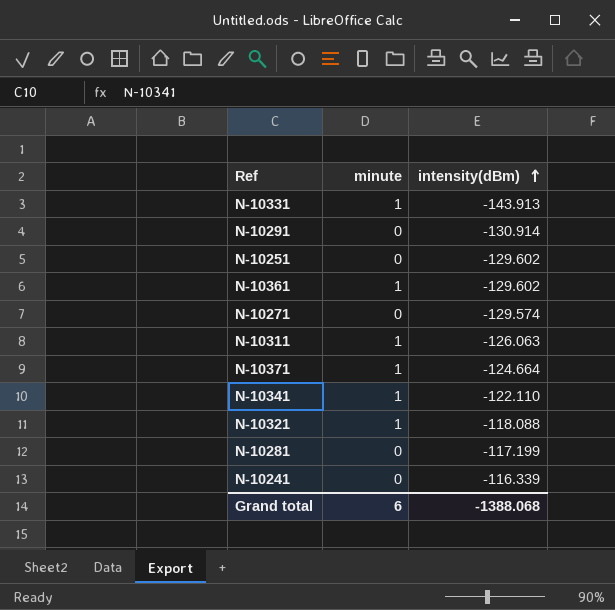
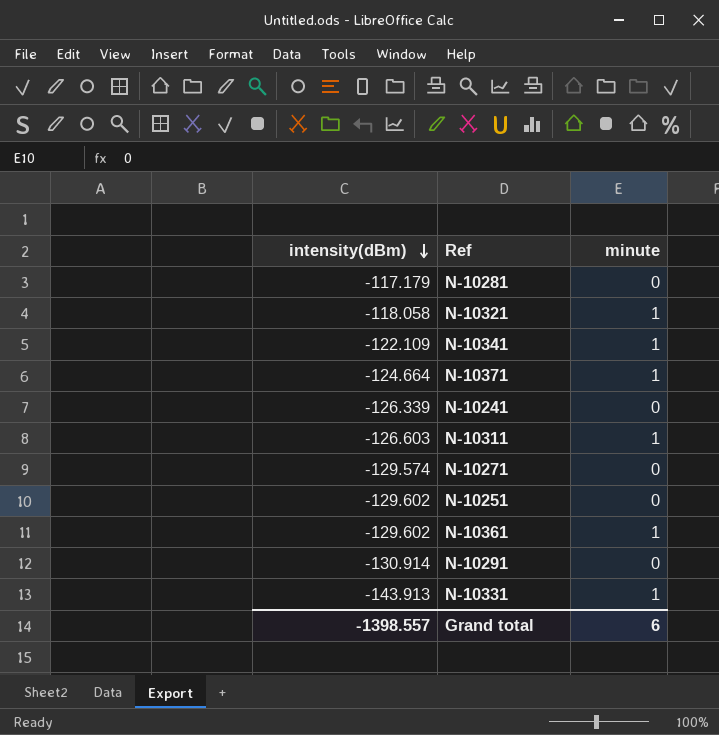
row order: intensity(dBm) ascending -> intensity(dBm) descending
column intensity(dBm) | position: 3 -> 1
N-10281 | intensity(dBm): -117.199 -> -117.179
N-10321 | intensity(dBm): -118.088 -> -118.058
N-10341 | intensity(dBm): -122.110 -> -122.109
N-10241 | intensity(dBm): -116.339 -> -126.339
N-10311 | intensity(dBm): -126.063 -> -126.603
Grand total | intensity(dBm): -1388.068 -> -1398.557

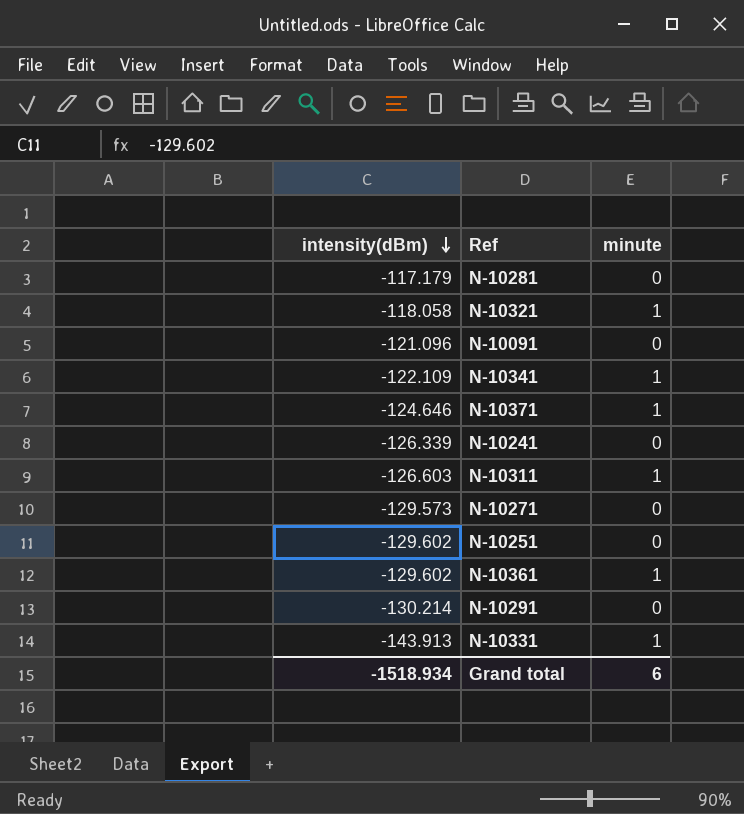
row N-10091: none -> -121.096 | 0
N-10371 | intensity(dBm): -124.664 -> -124.646
N-10271 | intensity(dBm): -129.574 -> -129.573
N-10291 | intensity(dBm): -130.914 -> -130.214
Grand total | intensity(dBm): -1398.557 -> -1518.934

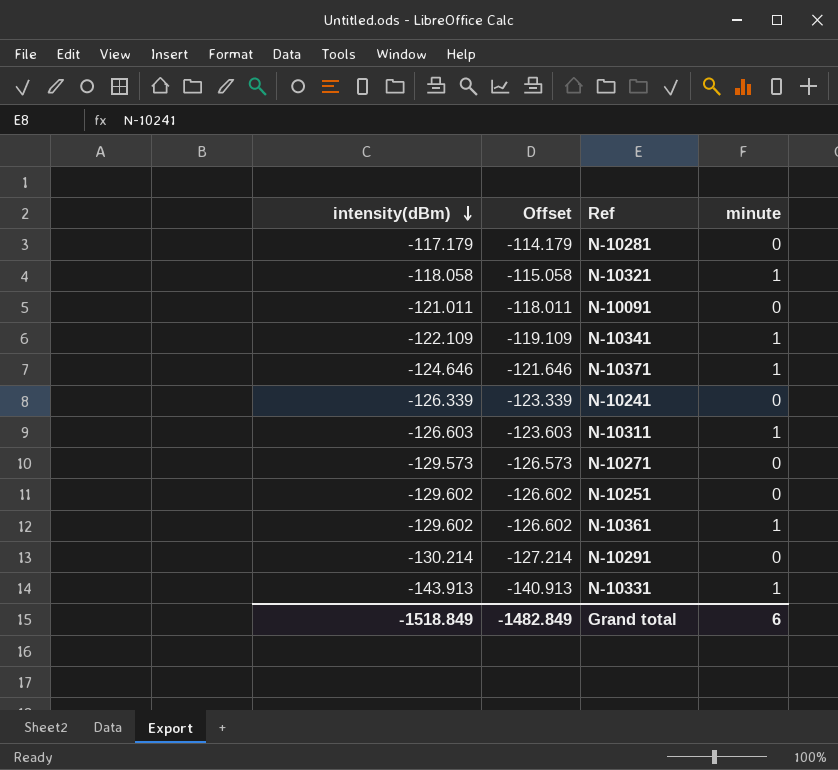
column Offset | formula: none -> [intensity(dBm)] + 3
N-10091 | intensity(dBm): -121.096 -> -121.011
Grand total | intensity(dBm): -1518.934 -> -1518.849

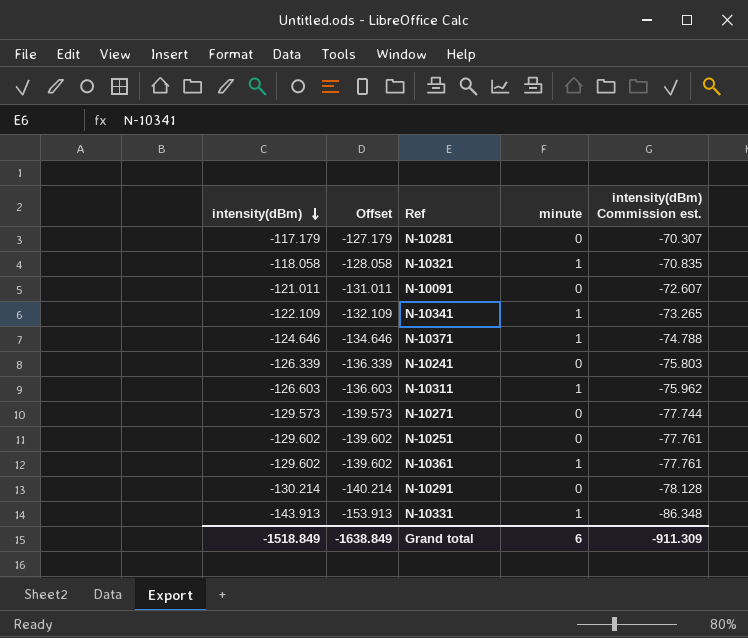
column Offset | formula: [intensity(dBm)] + 3 -> [intensity(dBm)] - 10
column intensity(dBm) Commission est. | formula: none -> [intensity(dBm)] * 0.6
Grand total | Offset: -1482.849 -> -1638.849

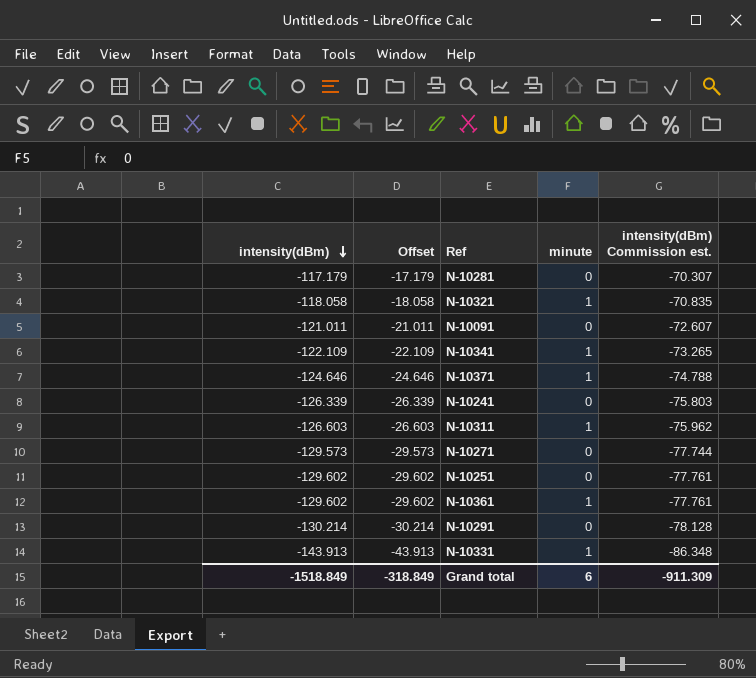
column Offset | formula: [intensity(dBm)] - 10 -> [intensity(dBm)] + 100
Grand total | Offset: -1638.849 -> -318.849

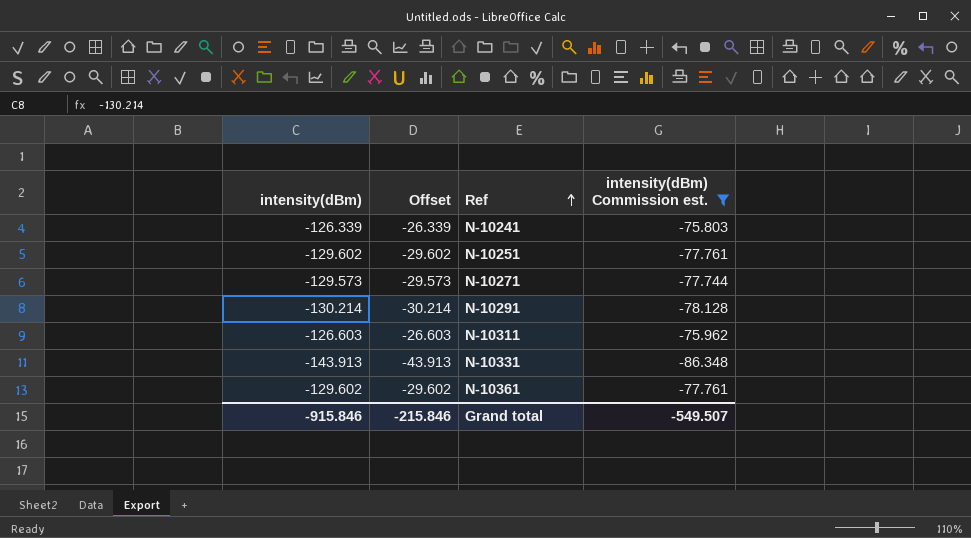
filter: none -> intensity(dBm) Commission est. <= -75.803
row order: intensity(dBm) descending -> Ref ascending
column minute | position: 4 -> none
Grand total | intensity(dBm): -1518.849 -> -915.846
Grand total | Offset: -318.849 -> -215.846
Grand total | intensity(dBm) Commission est.: -911.309 -> -549.507

